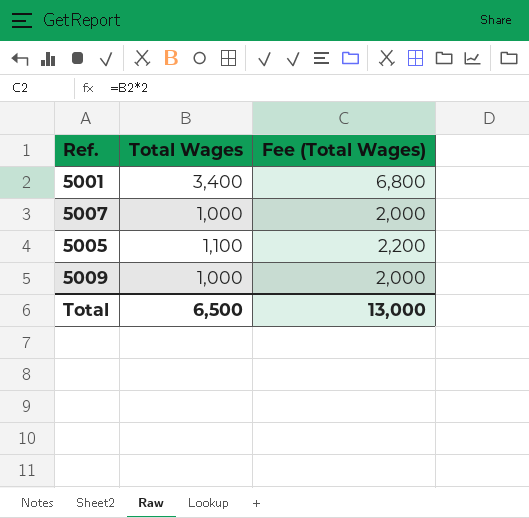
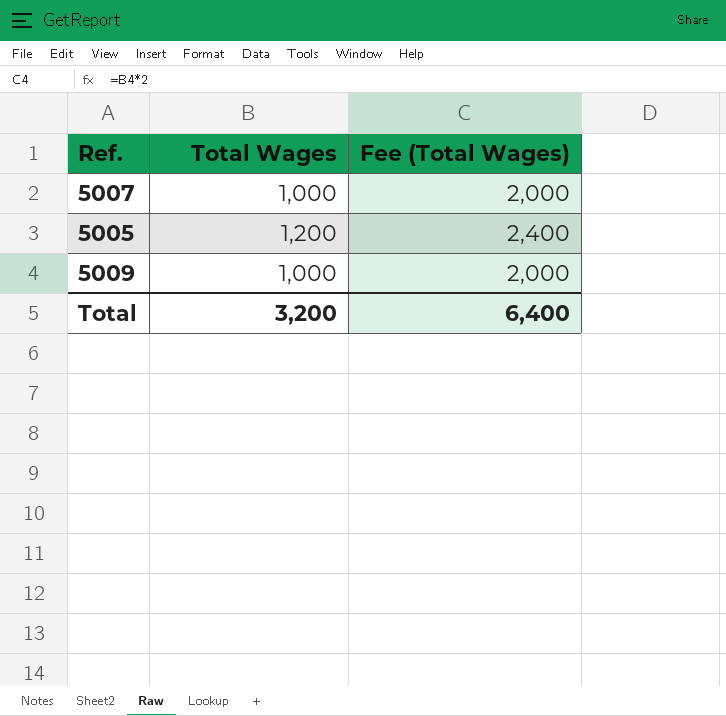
row 5001: 3,400 | 6,800 -> none
5005 | Total Wages: 1,100 -> 1,200
5005 | Fee (Total Wages): 2,200 -> 2,400
Total | Total Wages: 6,500 -> 3,200
Total | Fee (Total Wages): 13,000 -> 6,400

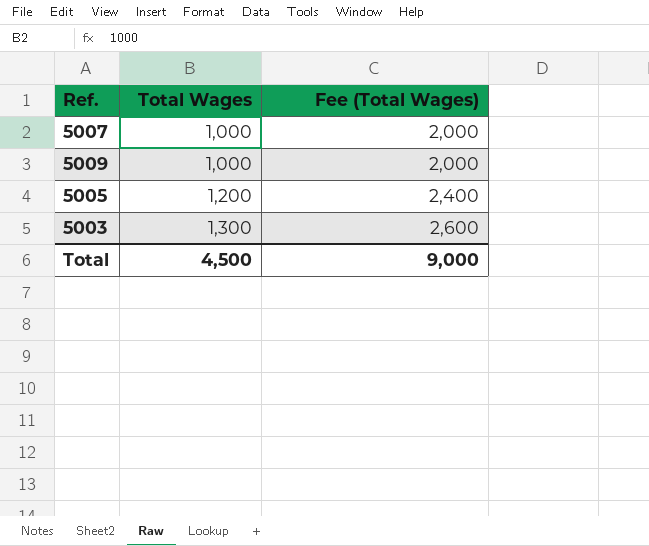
row order: none -> Total Wages ascending
row 5003: none -> 1,300 | 2,600
Total | Total Wages: 3,200 -> 4,500
Total | Fee (Total Wages): 6,400 -> 9,000

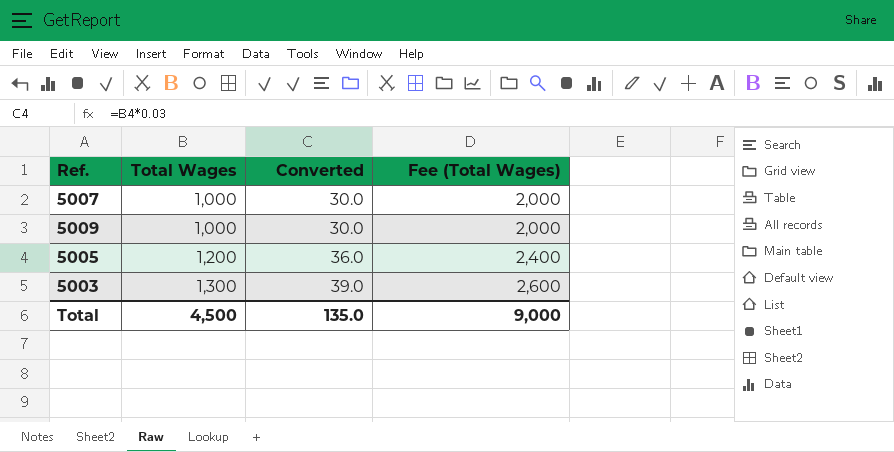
column Converted | formula: none -> [Total Wages] * 0.03

